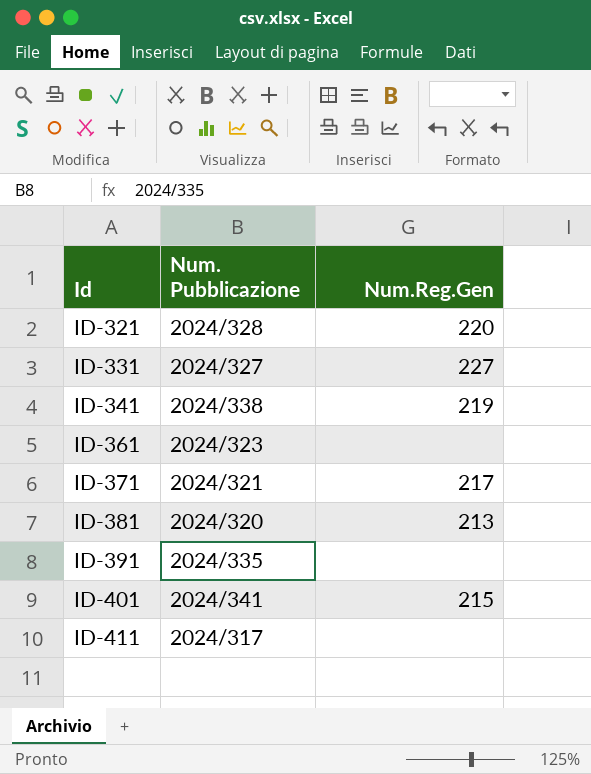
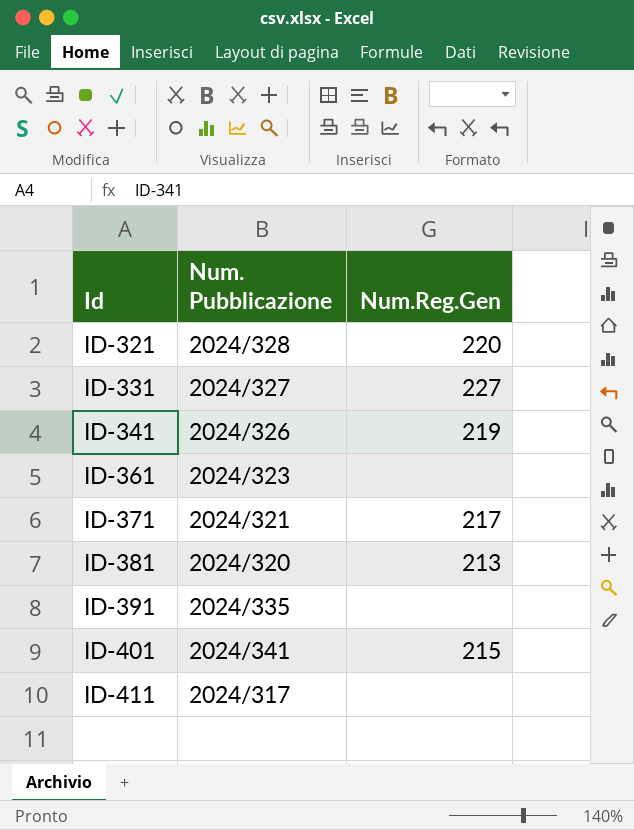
ID-341 | Num. Pubblicazione: 2024/338 -> 2024/326

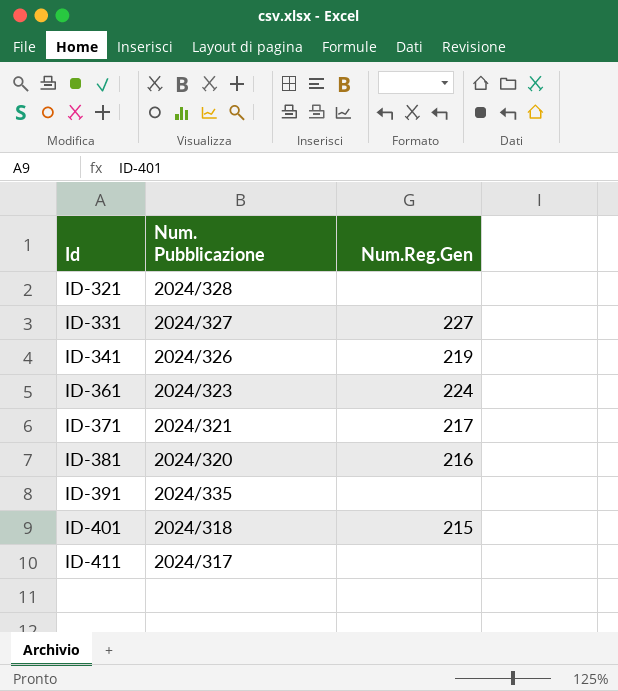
ID-321 | Num.Reg.Gen: 220 -> none
ID-361 | Num.Reg.Gen: none -> 224
ID-381 | Num.Reg.Gen: 213 -> 216
ID-401 | Num. Pubblicazione: 2024/341 -> 2024/318

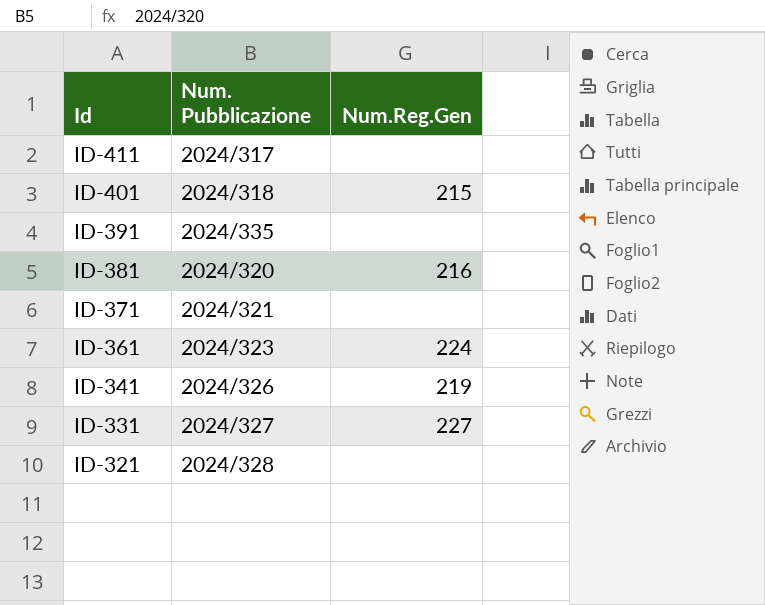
row order: Id ascending -> Id descending
ID-371 | Num.Reg.Gen: 217 -> none

